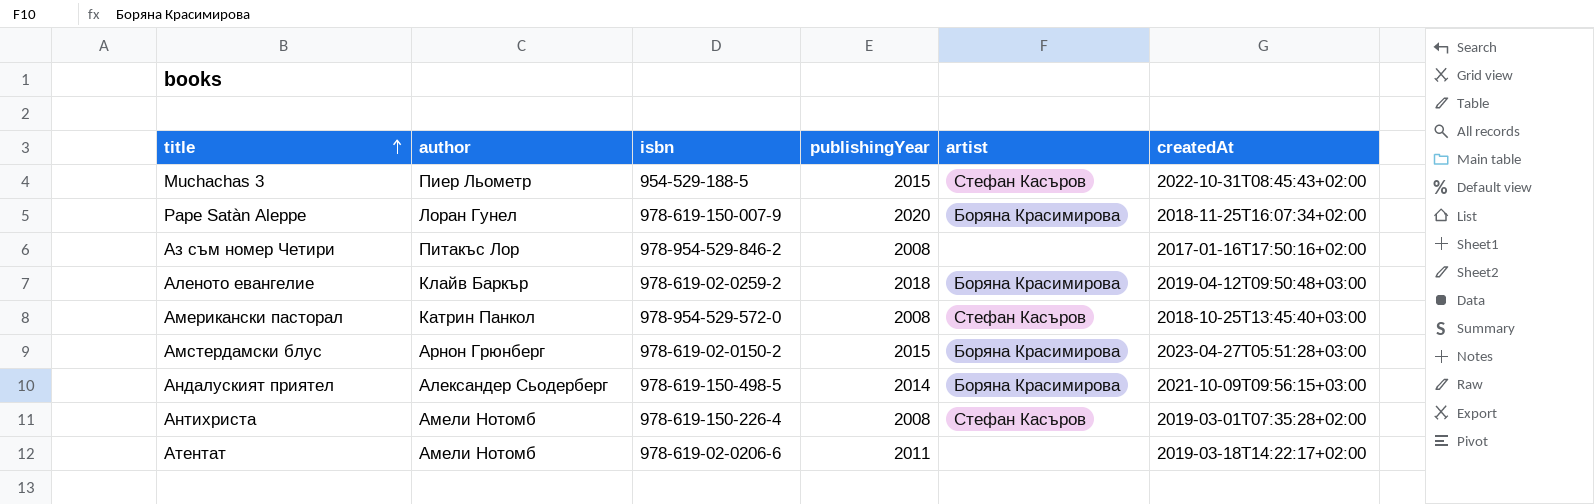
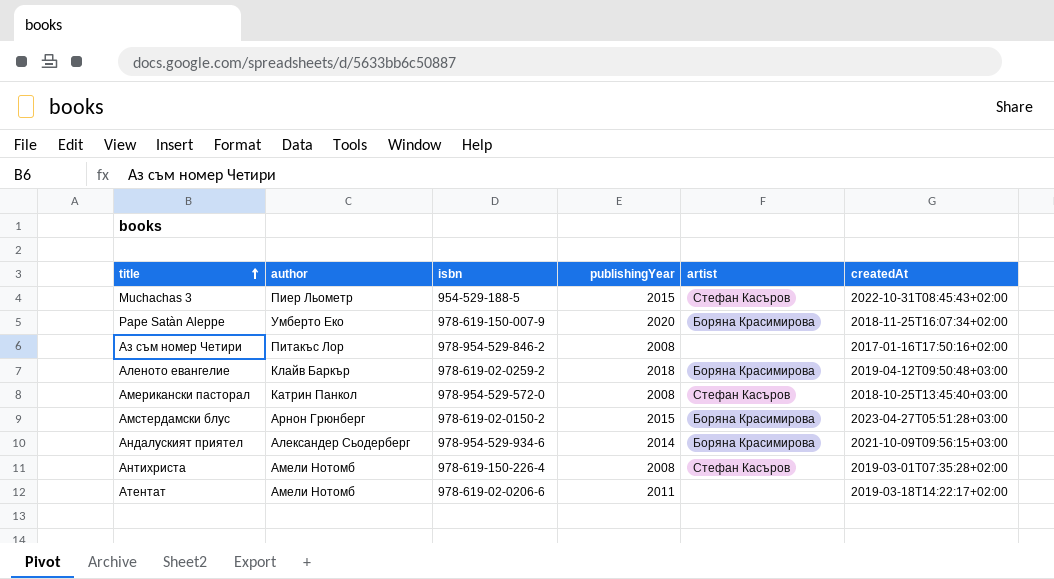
Pape Satàn Aleppe | author: Лоран Гунел -> Умберто Еко
Андалуският приятел | isbn: 978-619-150-498-5 -> 978-954-529-934-6

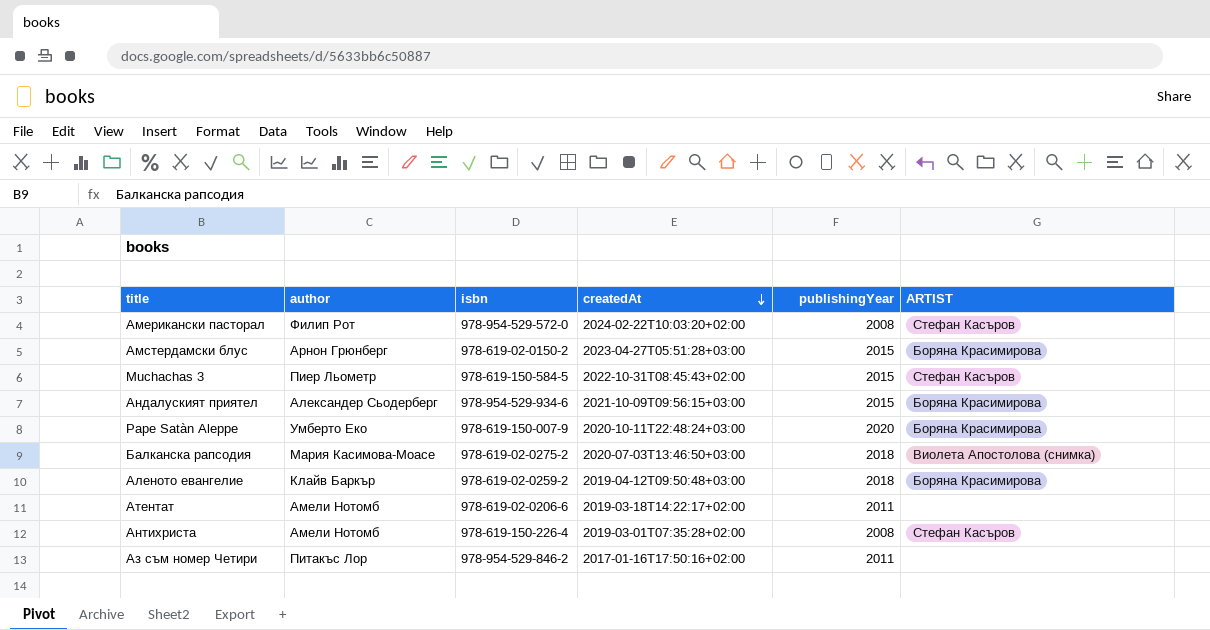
row order: title ascending -> createdAt descending
column createdAt | position: 6 -> 4
column name: artist -> ARTIST
Американски пасторал | author: Катрин Панкол -> Филип Рот
Американски пасторал | createdAt: 2018-10-25T13:45:40+03:00 -> 2024-02-22T10:03:20+02:00
Muchachas 3 | isbn: 954-529-188-5 -> 978-619-150-584-5
Андалуският приятел | publishingYear: 2014 -> 2015
Pape Satàn Aleppe | createdAt: 2018-11-25T16:07:34+02:00 -> 2020-10-11T22:48:24+03:00
row Балканска рапсодия: none -> Мария Касимова-Моасе | 978-619-02-0275-2 | 2020-07-03T13:46:50+03:00 | 2018 | Виолета Апостолова (снимка)
Аз съм номер Четири | publishingYear: 2008 -> 2011

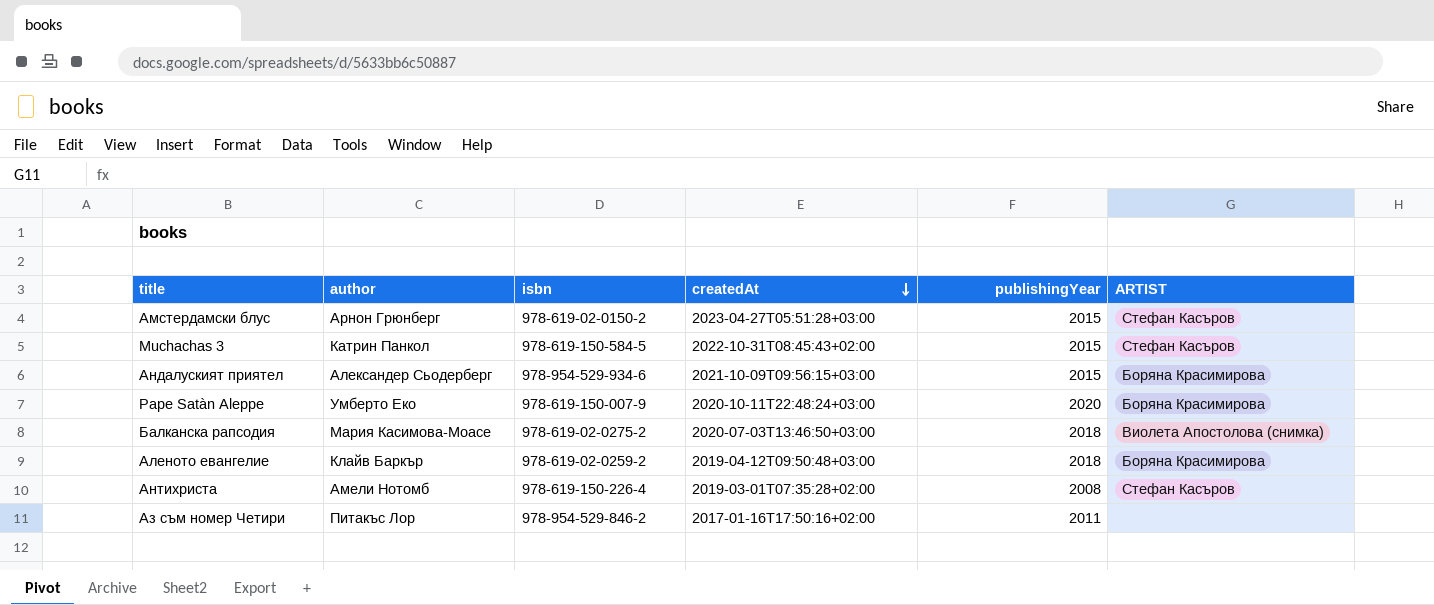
row Американски пасторал: Филип Рот | 978-954-529-572-0 | 2024-02-22T10:03:20+02:00 | 2008 | Стефан Касъров -> none
row Атентат: Амели Нотомб | 978-619-02-0206-6 | 2019-03-18T14:22:17+02:00 | 2011 | none -> none
Амстердамски блус | ARTIST: Боряна Красимирова -> Стефан Касъров
Muchachas 3 | author: Пиер Льометр -> Катрин Панкол

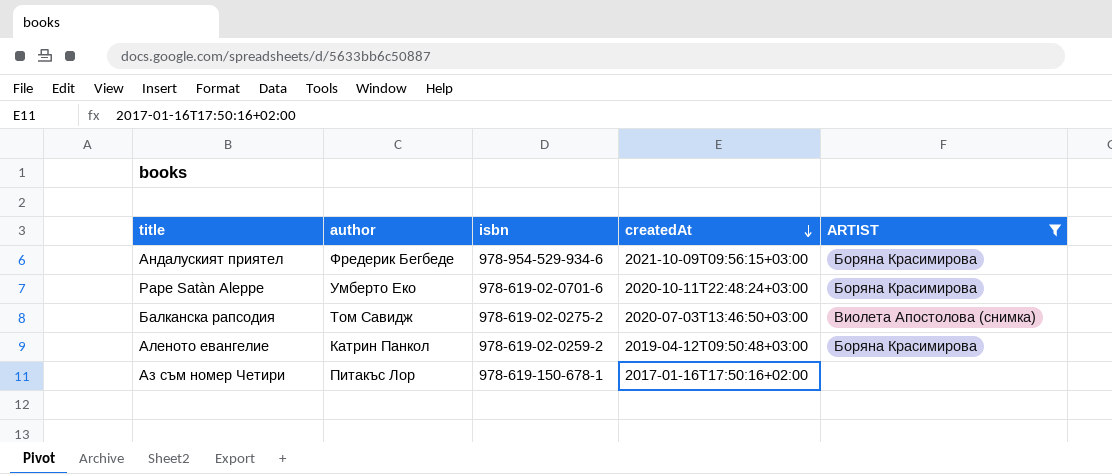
filter: none -> ARTIST != Стефан Касъров
column publishingYear | position: 5 -> none
Андалуският приятел | author: Александер Сьодерберг -> Фредерик Бегбеде
Pape Satàn Aleppe | isbn: 978-619-150-007-9 -> 978-619-02-0701-6
Балканска рапсодия | author: Мария Касимова-Моасе -> Том Савидж
Аленото евангелие | author: Клайв Баркър -> Катрин Панкол
Аз съм номер Четири | isbn: 978-954-529-846-2 -> 978-619-150-678-1

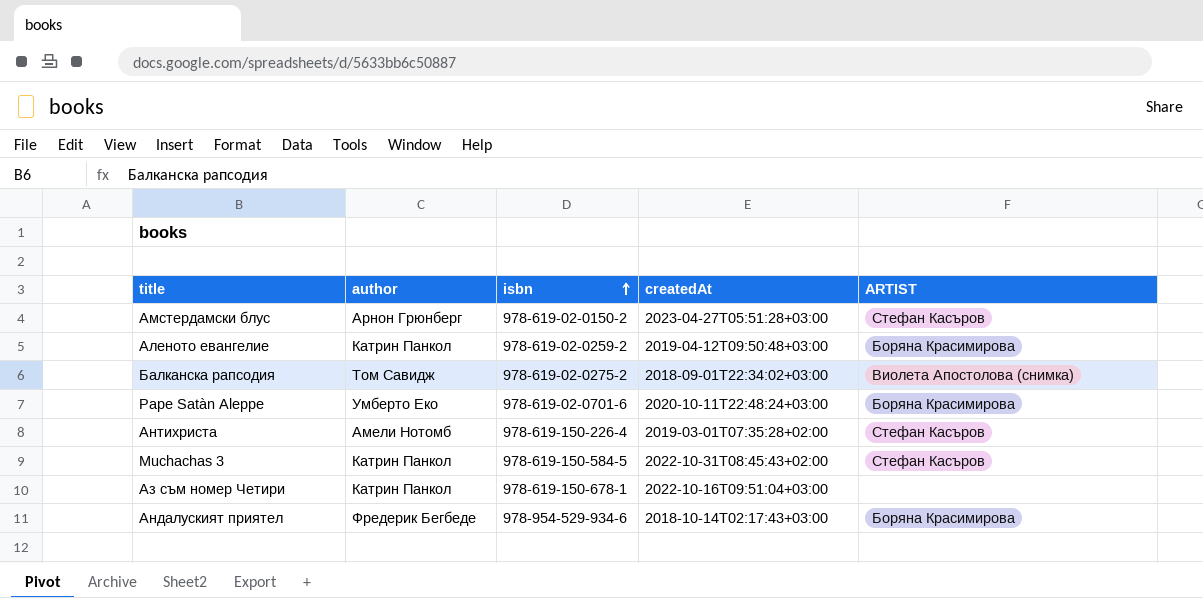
filter: ARTIST != Стефан Касъров -> none
row order: createdAt descending -> isbn ascending
Балканска рапсодия | createdAt: 2020-07-03T13:46:50+03:00 -> 2018-09-01T22:34:02+03:00
Аз съм номер Четири | author: Питакъс Лор -> Катрин Панкол
Аз съм номер Четири | createdAt: 2017-01-16T17:50:16+02:00 -> 2022-10-16T09:51:04+03:00
Андалуският приятел | createdAt: 2021-10-09T09:56:15+03:00 -> 2018-10-14T02:17:43+03:00

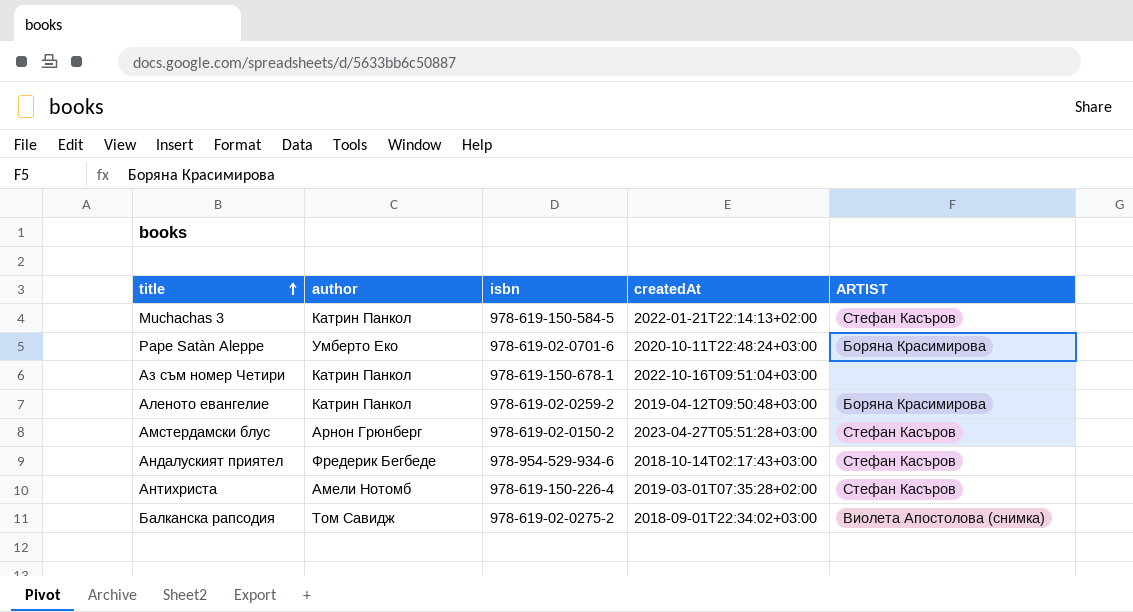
row order: isbn ascending -> title ascending
Muchachas 3 | createdAt: 2022-10-31T08:45:43+02:00 -> 2022-01-21T22:14:13+02:00
Андалуският приятел | ARTIST: Боряна Красимирова -> Стефан Касъров

